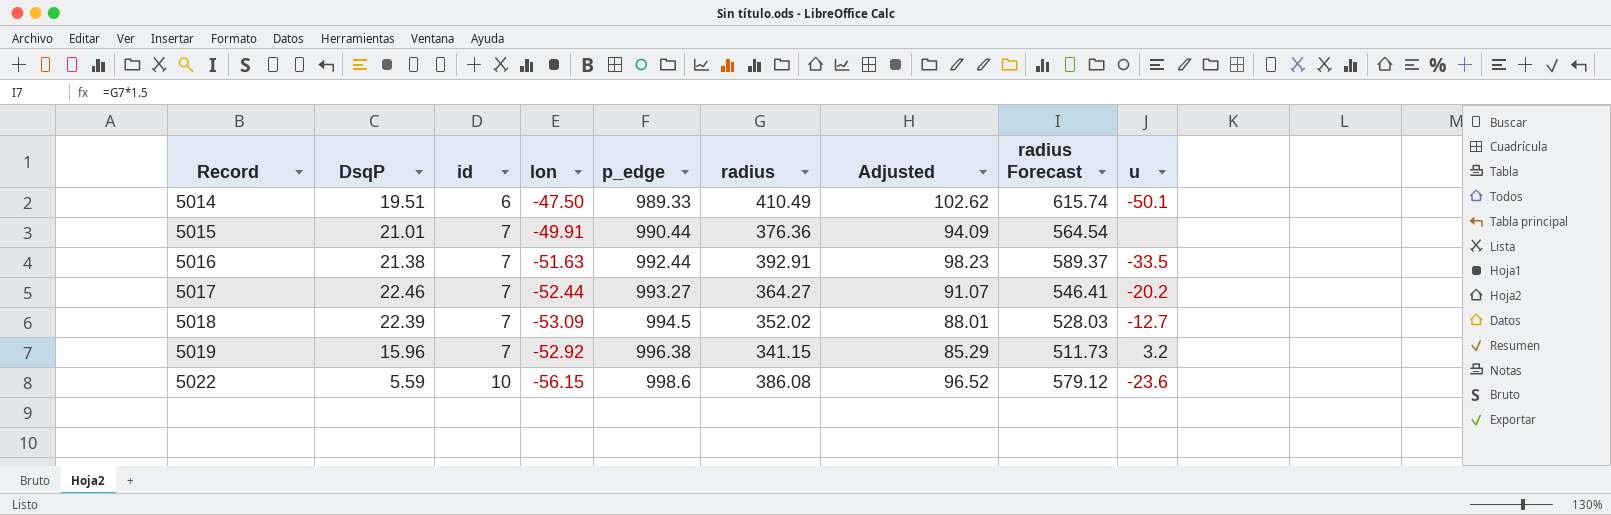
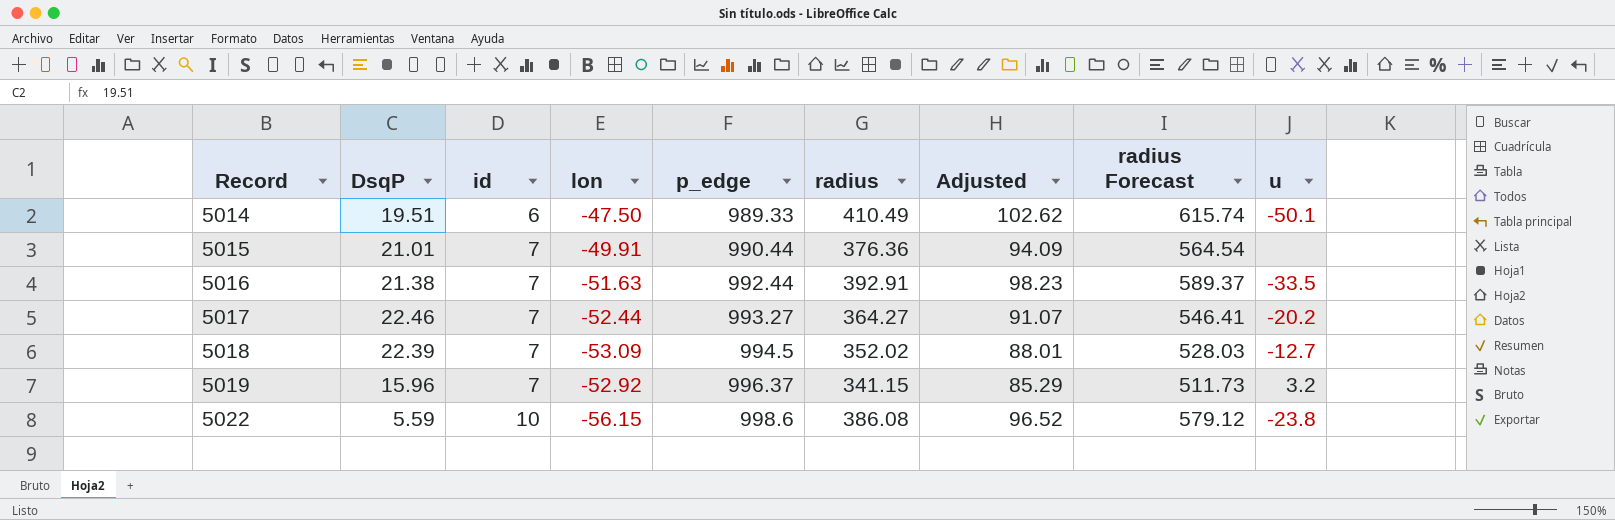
5019 | p_edge: 996.38 -> 996.37
5022 | u: -23.6 -> -23.8

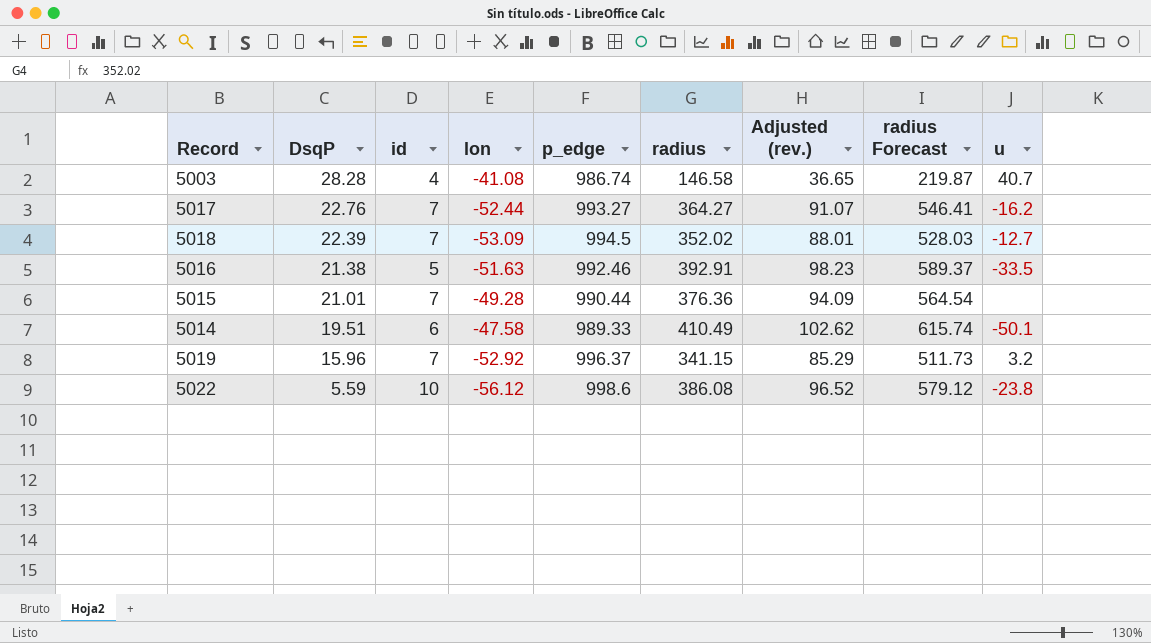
row order: Record ascending -> DsqP descending
column name: Adjusted -> Adjusted (rev.)
row 5003: none -> 28.28 | 4 | -41.08 | 986.74 | 146.58 | 36.65 | 219.87 | 40.7
5017 | DsqP: 22.46 -> 22.76
5017 | u: -20.2 -> -16.2
5016 | id: 7 -> 5
5016 | p_edge: 992.44 -> 992.46
5015 | lon: -49.91 -> -49.28
5014 | lon: -47.50 -> -47.58
5022 | lon: -56.15 -> -56.12

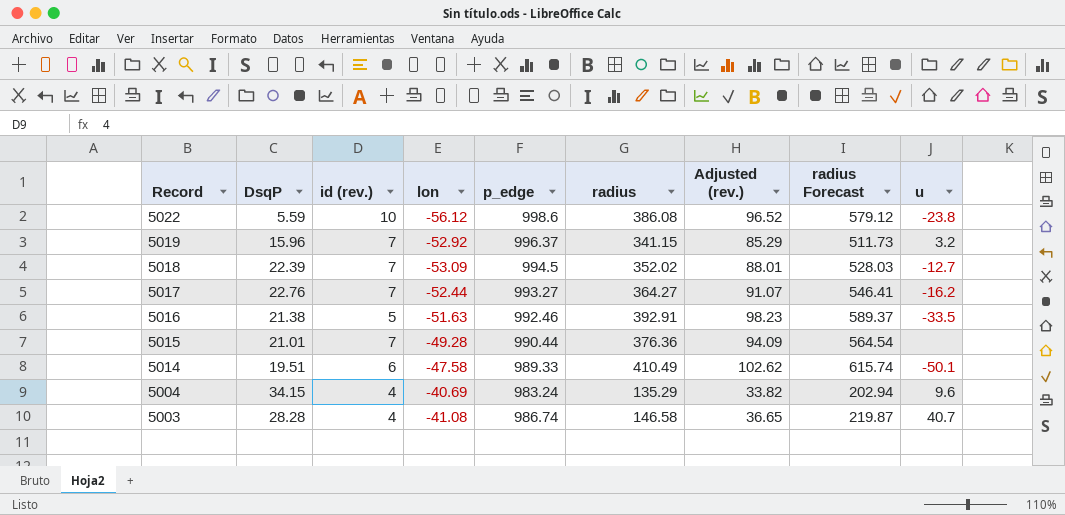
row order: DsqP descending -> Record descending
column name: id -> id (rev.)
row 5004: none -> 34.15 | 4 | -40.69 | 983.24 | 135.29 | 33.82 | 202.94 | 9.6

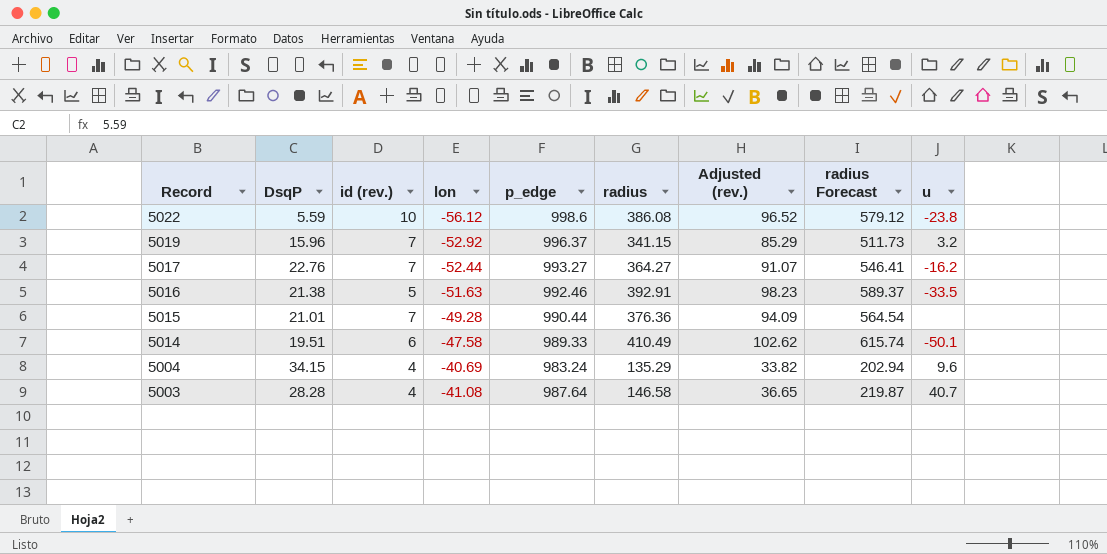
row 5018: 22.39 | 7 | -53.09 | 994.5 | 352.02 | 88.01 | 528.03 | -12.7 -> none
5003 | p_edge: 986.74 -> 987.64

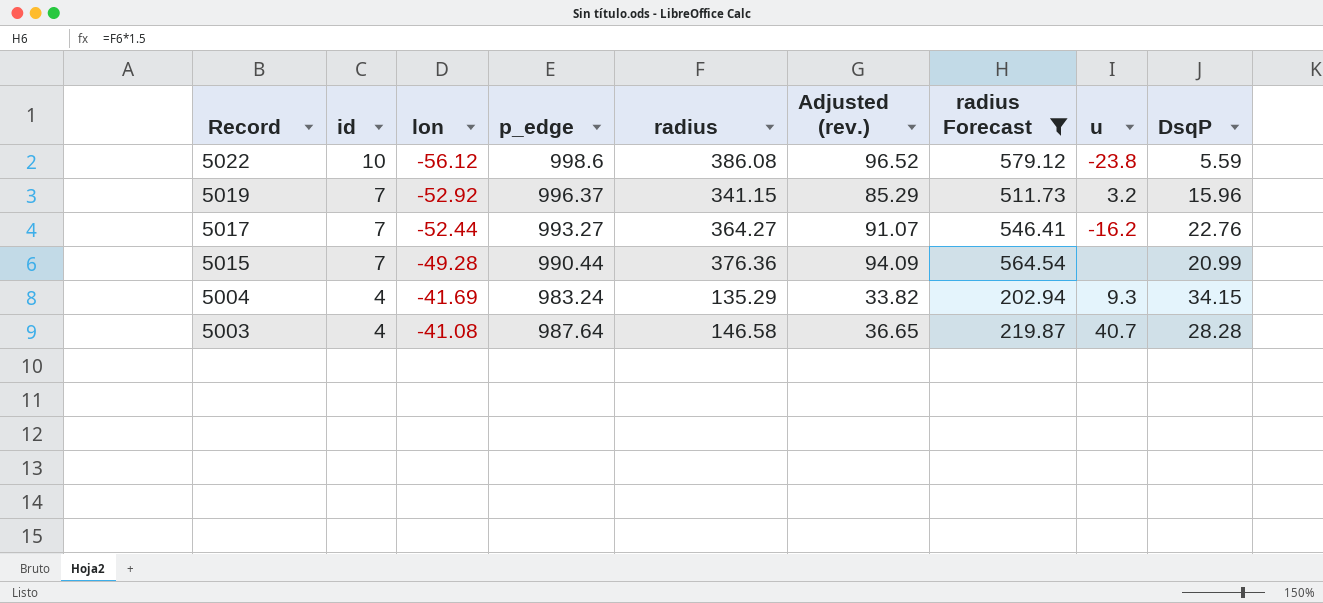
filter: none -> radius Forecast <= 579.12
column name: id (rev.) -> id
column DsqP | position: 2 -> 9
5015 | DsqP: 21.01 -> 20.99
5004 | lon: -40.69 -> -41.69
5004 | u: 9.6 -> 9.3

